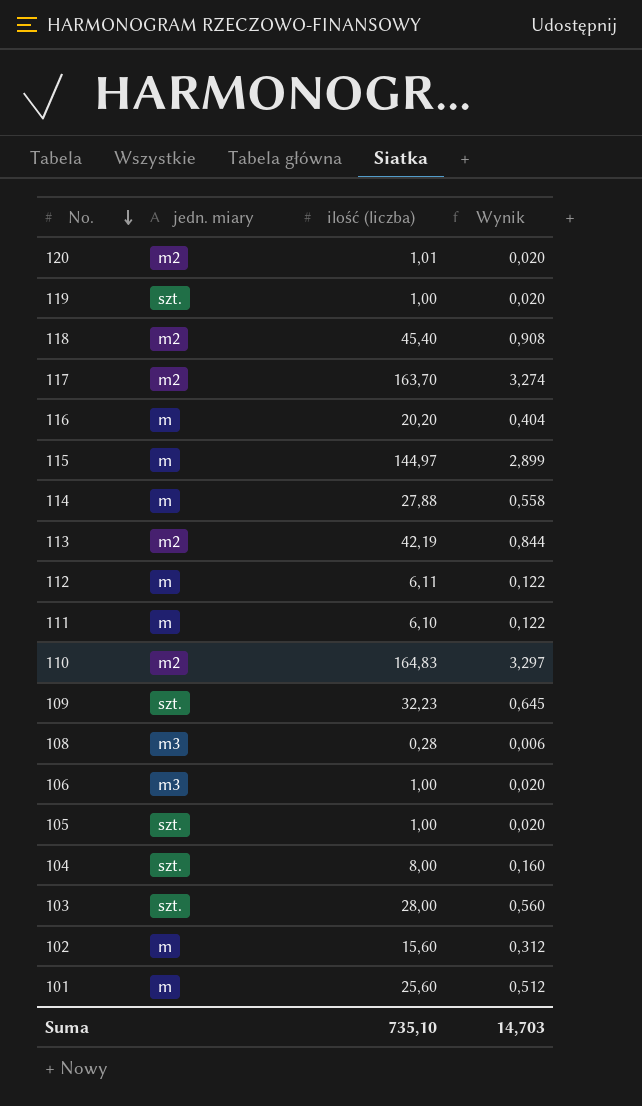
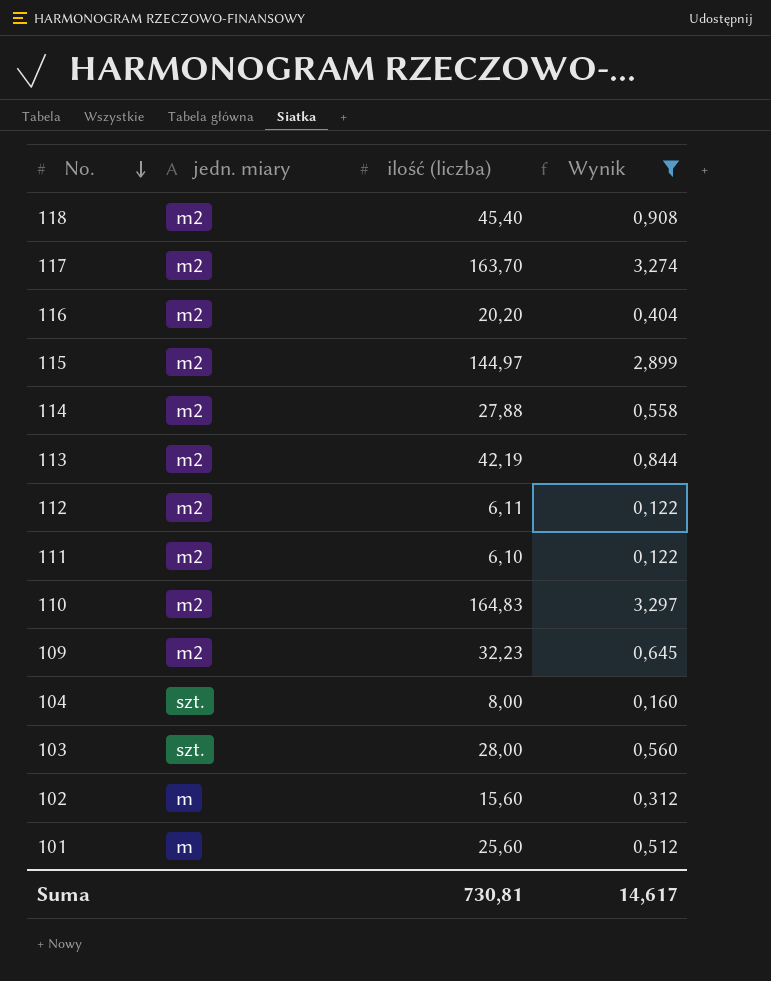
filter: none -> Wynik >= 0,122
116 | jedn. miary: m -> m2
115 | jedn. miary: m -> m2
114 | jedn. miary: m -> m2
112 | jedn. miary: m -> m2
111 | jedn. miary: m -> m2
109 | jedn. miary: szt. -> m2
Suma | ilość (liczba): 735,10 -> 730,81
Suma | Wynik: 14,703 -> 14,617

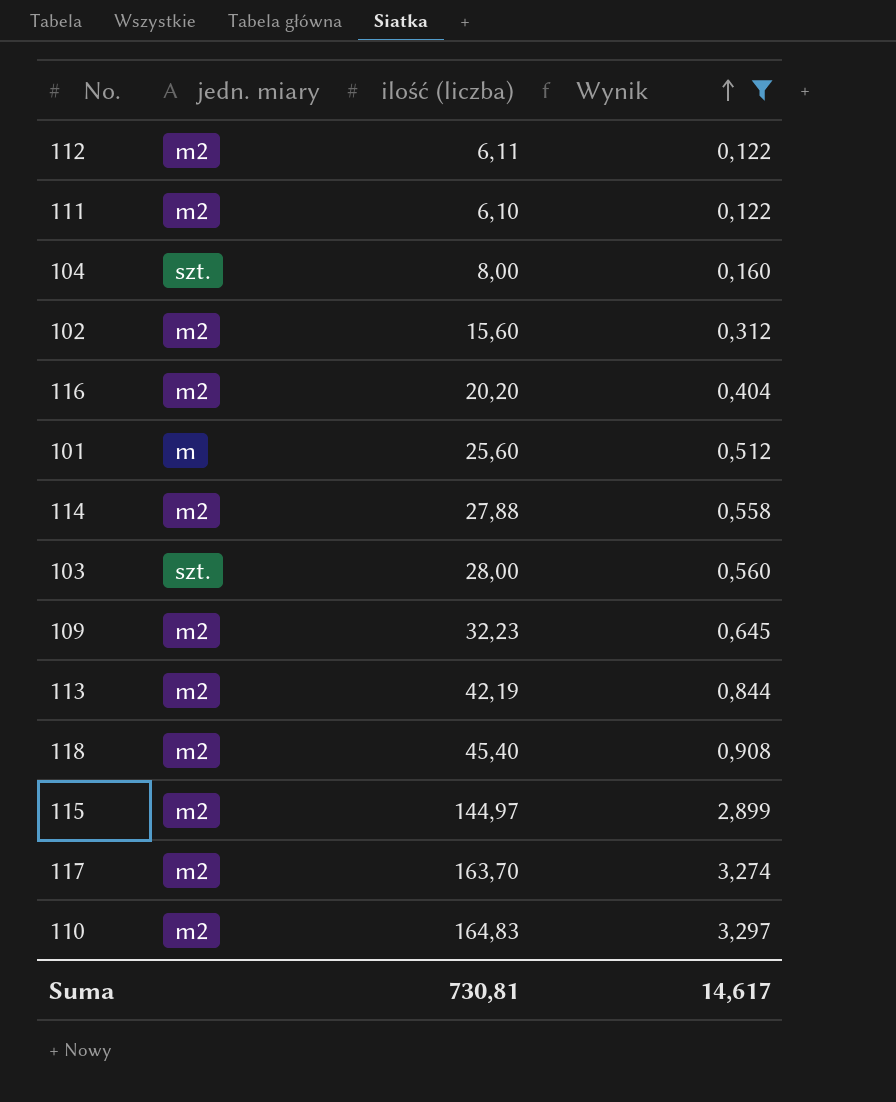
row order: No. descending -> Wynik ascending
102 | jedn. miary: m -> m2

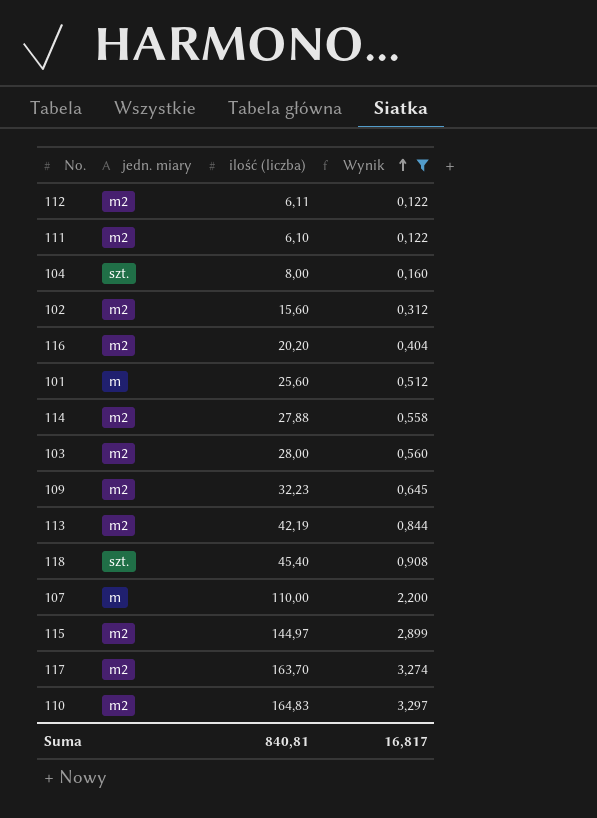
103 | jedn. miary: szt. -> m2
118 | jedn. miary: m2 -> szt.
row 107: none -> m | 110,00 | 2,200
Suma | ilość (liczba): 730,81 -> 840,81
Suma | Wynik: 14,617 -> 16,817

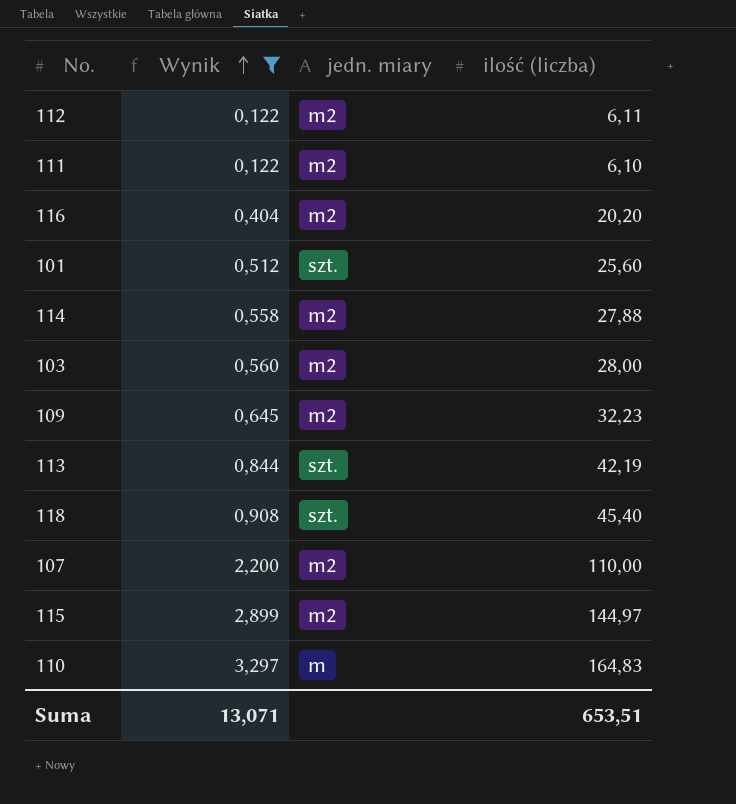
column Wynik | position: 4 -> 2
row 104: szt. | 8,00 | 0,160 -> none
row 102: m2 | 15,60 | 0,312 -> none
row 117: m2 | 163,70 | 3,274 -> none
101 | jedn. miary: m -> szt.
113 | jedn. miary: m2 -> szt.
107 | jedn. miary: m -> m2
110 | jedn. miary: m2 -> m
Suma | Wynik: 16,817 -> 13,071
Suma | ilość (liczba): 840,81 -> 653,51

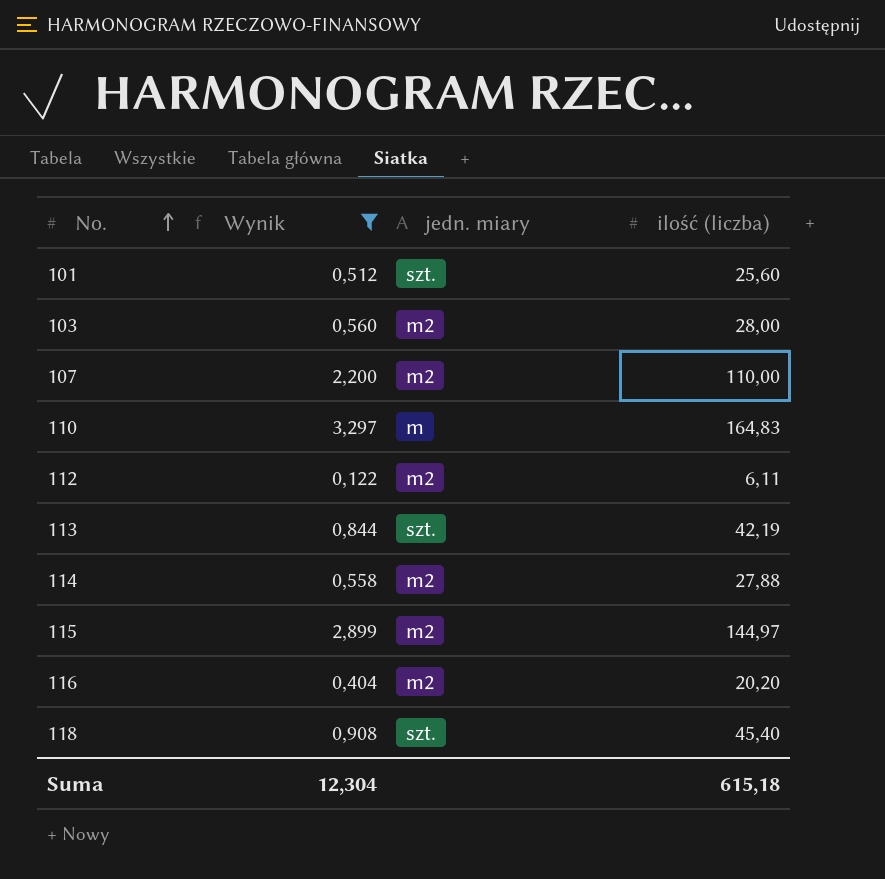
row order: Wynik ascending -> No. ascending
row 111: 0,122 | m2 | 6,10 -> none
row 109: 0,645 | m2 | 32,23 -> none
Suma | Wynik: 13,071 -> 12,304
Suma | ilość (liczba): 653,51 -> 615,18

